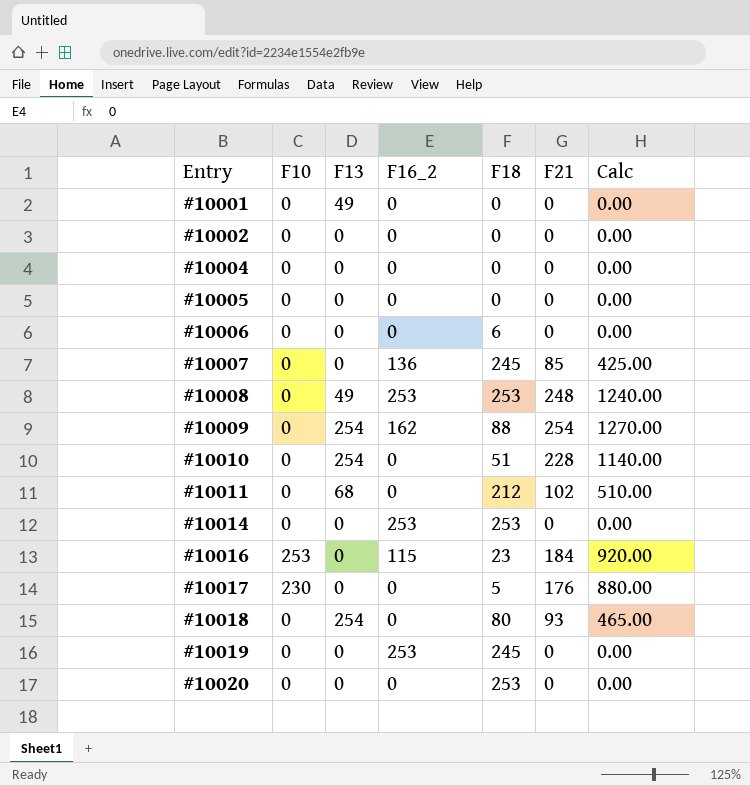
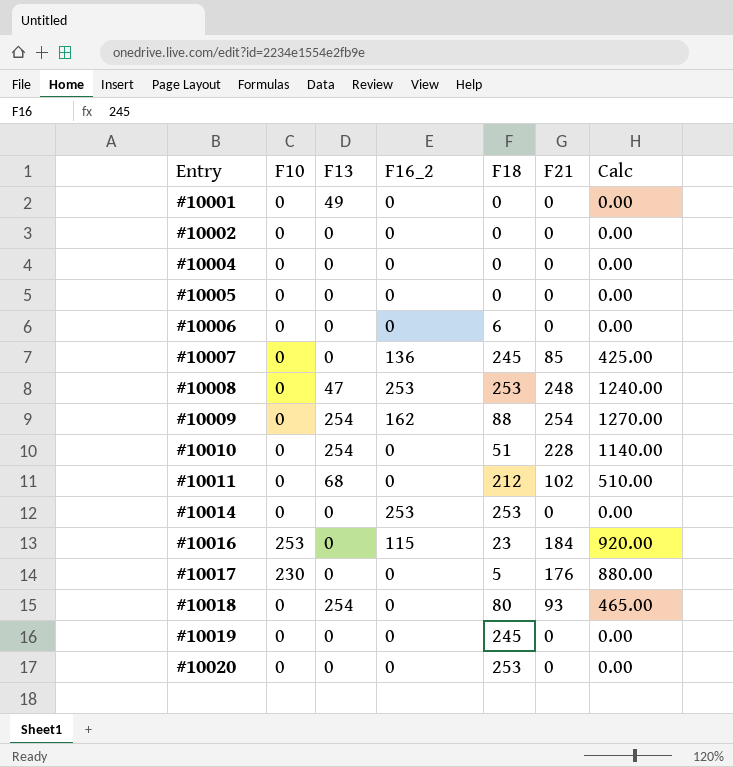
#10008 | F13: 49 -> 47
#10019 | F16_2: 253 -> 0

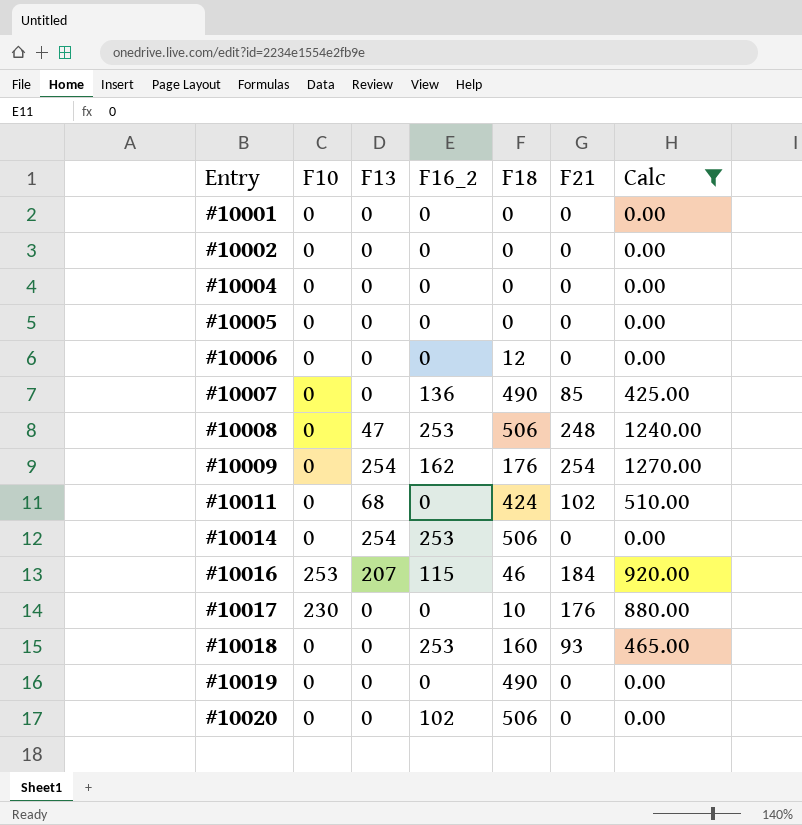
filter: none -> Calc != 1140.00
#10001 | F13: 49 -> 0
#10006 | F18: 6 -> 12
#10007 | F18: 245 -> 490
#10008 | F18: 253 -> 506
#10009 | F18: 88 -> 176
#10011 | F18: 212 -> 424
#10014 | F13: 0 -> 254
#10014 | F18: 253 -> 506
#10016 | F13: 0 -> 207
#10016 | F18: 23 -> 46
#10017 | F18: 5 -> 10
#10018 | F13: 254 -> 0
#10018 | F16_2: 0 -> 253
#10018 | F18: 80 -> 160
#10019 | F18: 245 -> 490
#10020 | F16_2: 0 -> 102
#10020 | F18: 253 -> 506

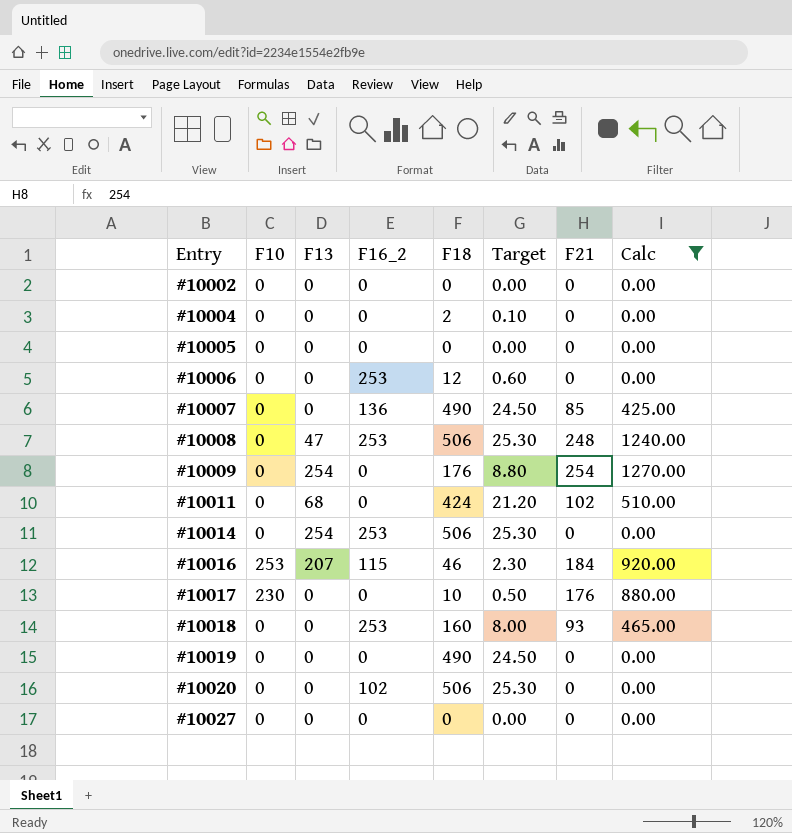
column Target | formula: none -> [F18] * 0.05
row #10001: 0 | 0 | 0 | 0 | 0 | 0.00 -> none
#10004 | F18: 0 -> 2
#10006 | F16_2: 0 -> 253
#10009 | F16_2: 162 -> 0
row #10027: none -> 0 | 0 | 0 | 0 | 0.00 | 0 | 0.00

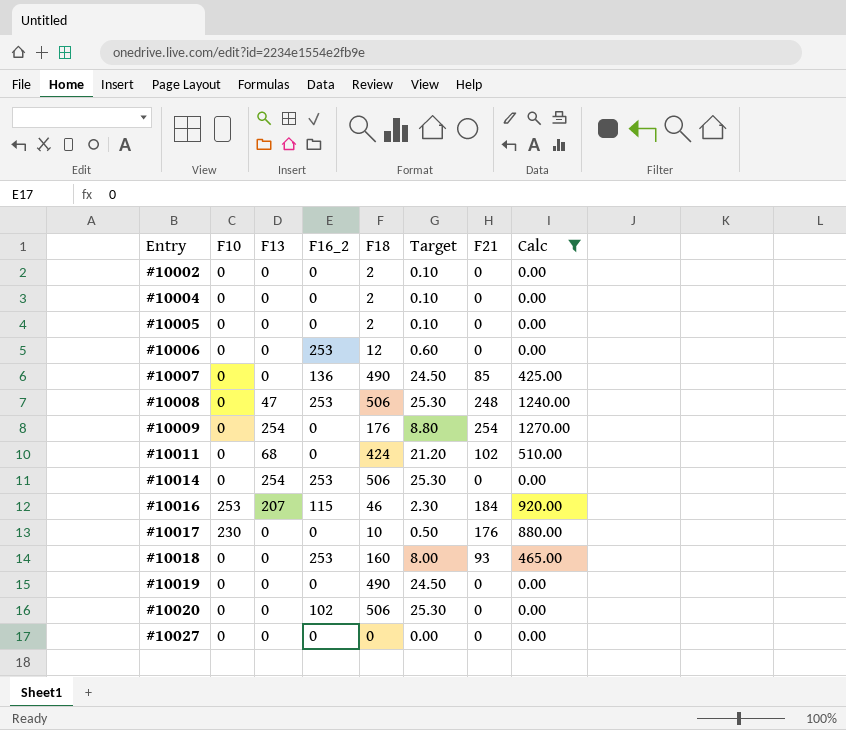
#10002 | F18: 0 -> 2
#10002 | Target: 0.00 -> 0.10
#10005 | F18: 0 -> 2
#10005 | Target: 0.00 -> 0.10

